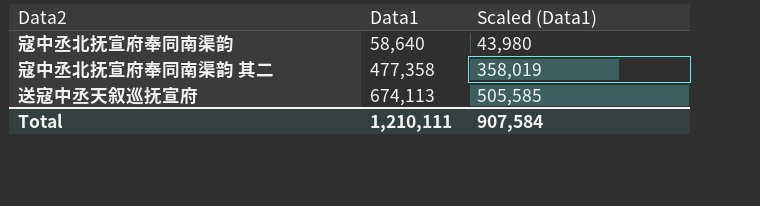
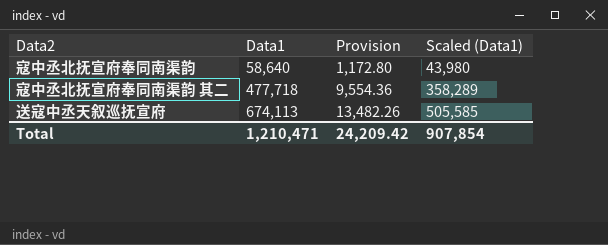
column Provision | formula: none -> [Data1] * 0.02
寇中丞北抚宣府奉同南渠韵 其二 | Data1: 477,358 -> 477,718
寇中丞北抚宣府奉同南渠韵 其二 | Scaled (Data1): 358,019 -> 358,289
Total | Data1: 1,210,111 -> 1,210,471
Total | Scaled (Data1): 907,584 -> 907,854

